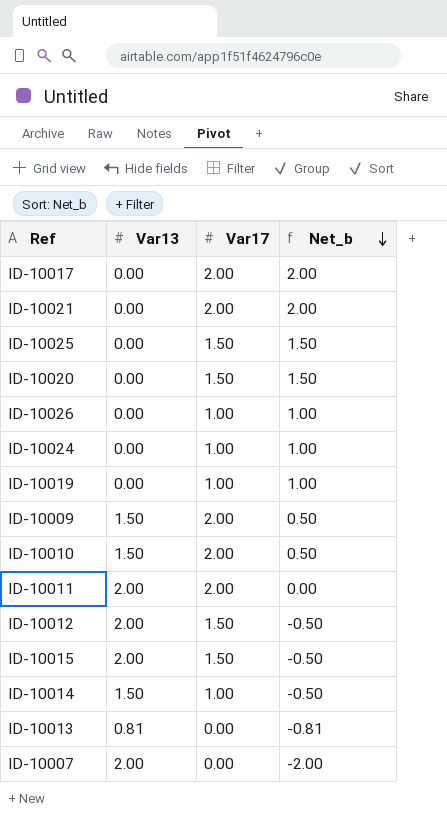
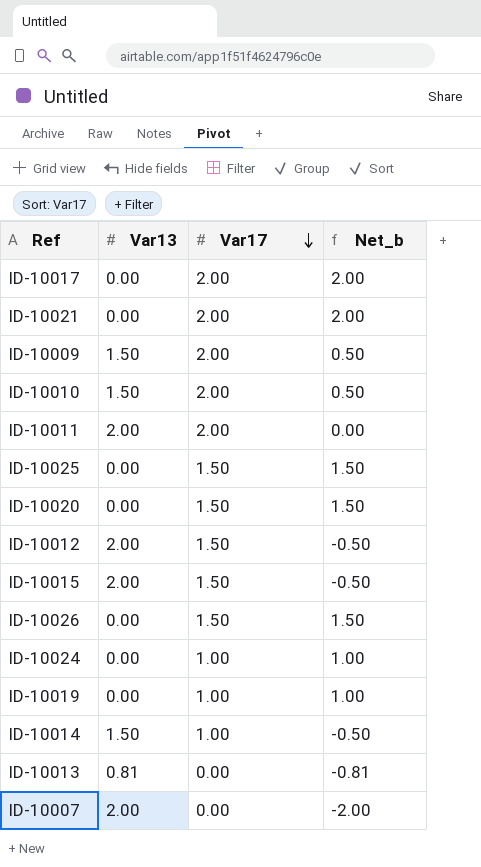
row order: Net_b descending -> Var17 descending
ID-10026 | Var17: 1.00 -> 1.50
ID-10026 | Net_b: 1.00 -> 1.50

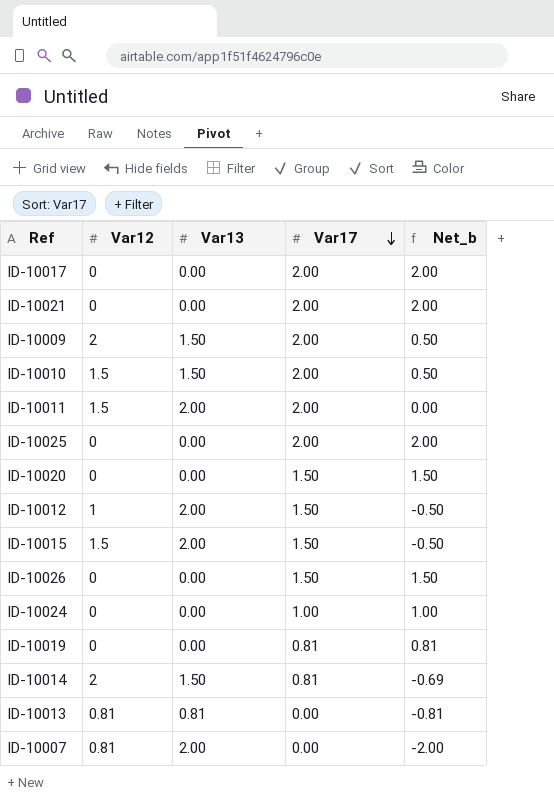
column Var12 | position: none -> 2
ID-10025 | Var17: 1.50 -> 2.00
ID-10025 | Net_b: 1.50 -> 2.00
ID-10019 | Var17: 1.00 -> 0.81
ID-10019 | Net_b: 1.00 -> 0.81
ID-10014 | Var17: 1.00 -> 0.81
ID-10014 | Net_b: -0.50 -> -0.69

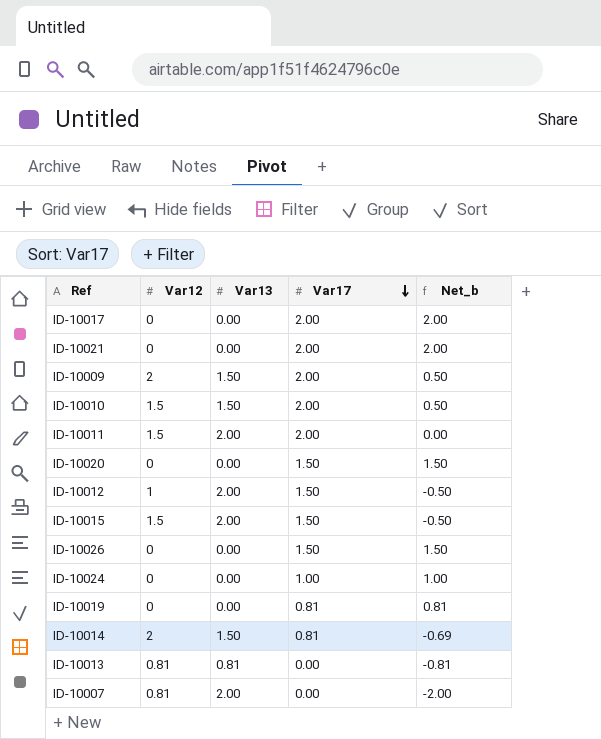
row ID-10025: 0 | 0.00 | 2.00 | 2.00 -> none

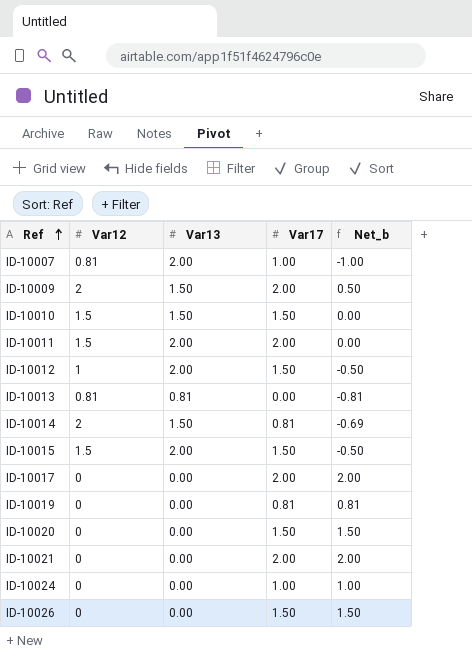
row order: Var17 descending -> Ref ascending
ID-10007 | Var17: 0.00 -> 1.00
ID-10007 | Net_b: -2.00 -> -1.00
ID-10010 | Var17: 2.00 -> 1.50
ID-10010 | Net_b: 0.50 -> 0.00

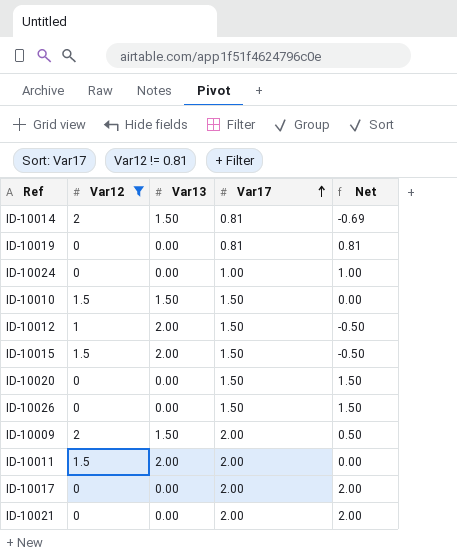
filter: none -> Var12 != 0.81
row order: Ref ascending -> Var17 ascending
column name: Net_b -> Net

